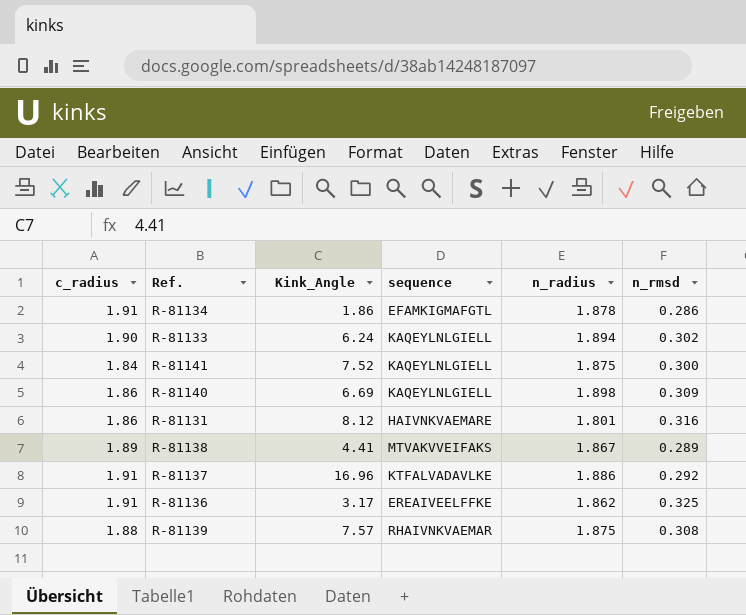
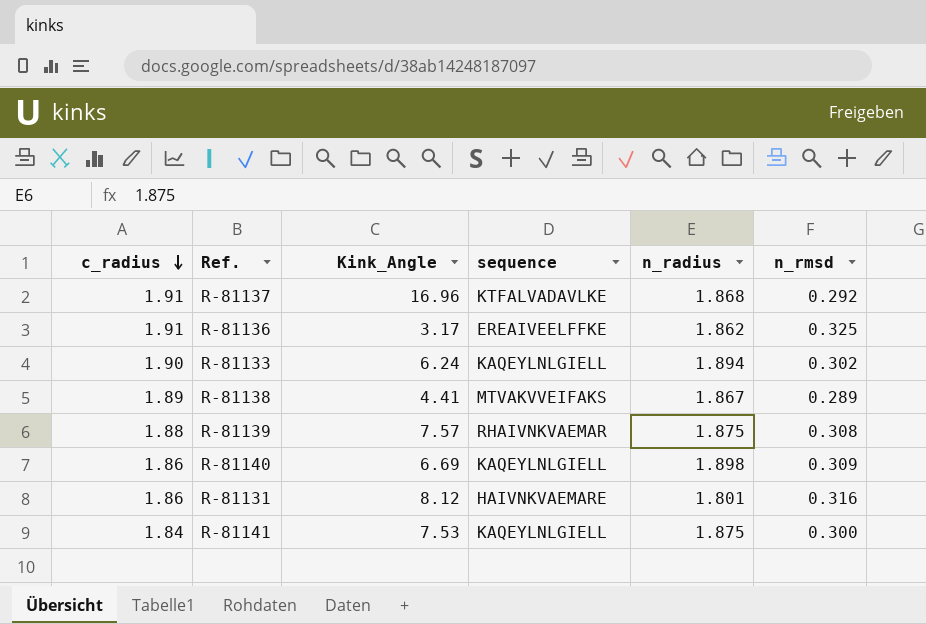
row order: none -> c_radius descending
row R-81134: 1.91 | 1.86 | EFAMKIGMAFGTL | 1.878 | 0.286 -> none
R-81137 | n_radius: 1.886 -> 1.868
R-81141 | Kink_Angle: 7.52 -> 7.53

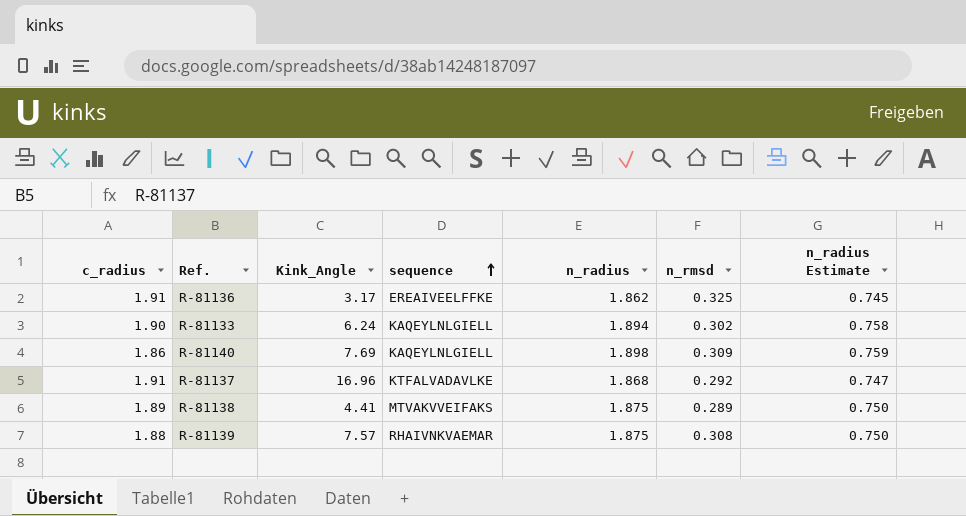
row order: c_radius descending -> sequence ascending
column n_radius Estimate | formula: none -> [n_radius] * 0.4
row R-81131: 1.86 | 8.12 | HAIVNKVAEMARE | 1.801 | 0.316 -> none
row R-81141: 1.84 | 7.53 | KAQEYLNLGIELL | 1.875 | 0.300 -> none
R-81140 | Kink_Angle: 6.69 -> 7.69
R-81138 | n_radius: 1.867 -> 1.875

